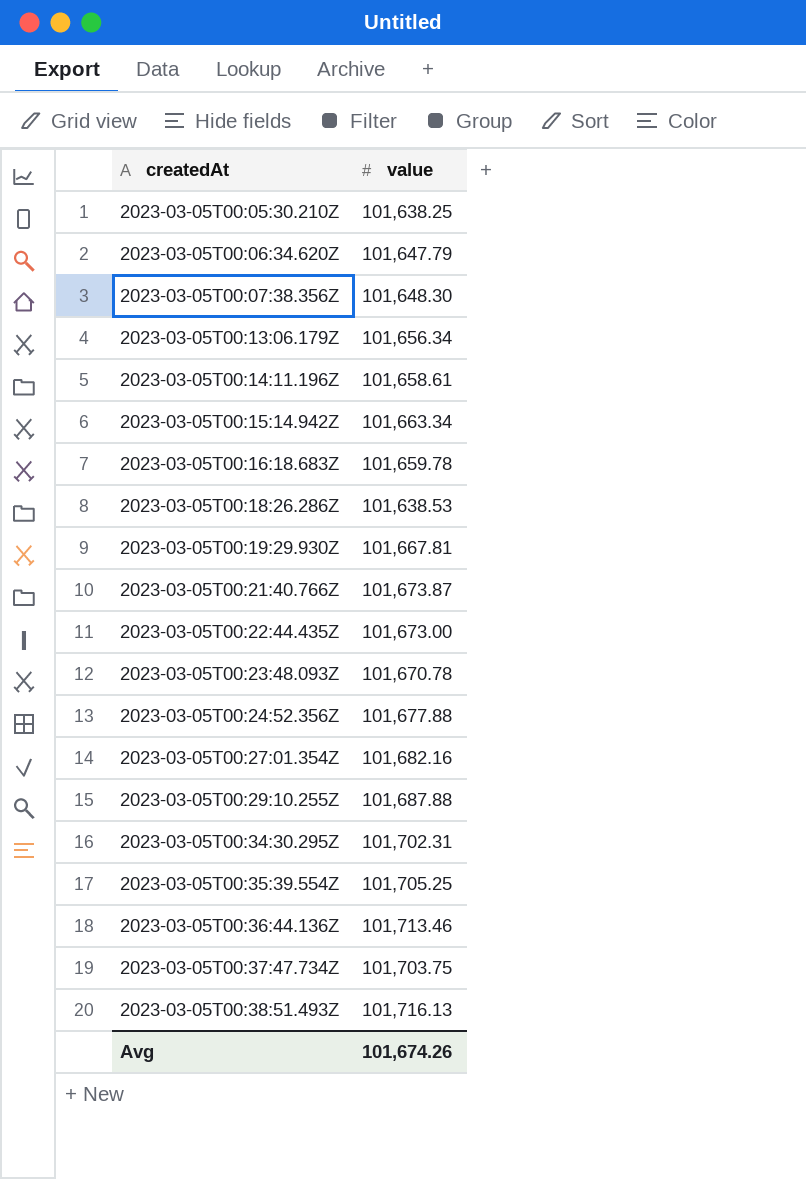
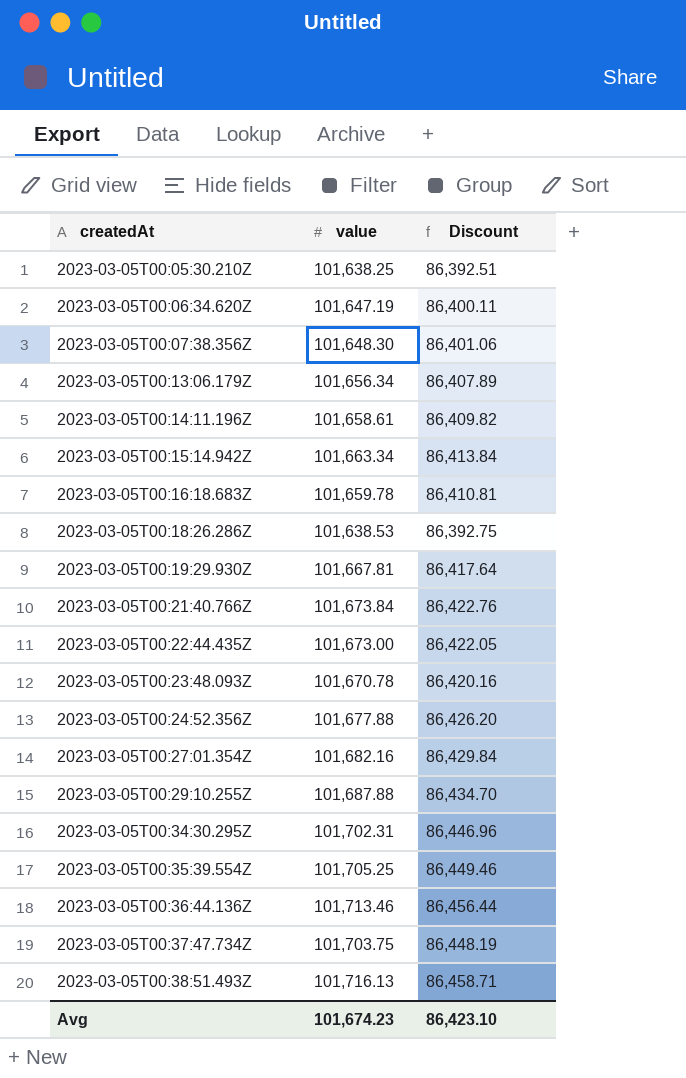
column Discount | formula: none -> [value] * 0.85
2023-03-05T00:06:34.620Z | value: 101,647.79 -> 101,647.19
2023-03-05T00:21:40.766Z | value: 101,673.87 -> 101,673.84
Avg | value: 101,674.26 -> 101,674.23

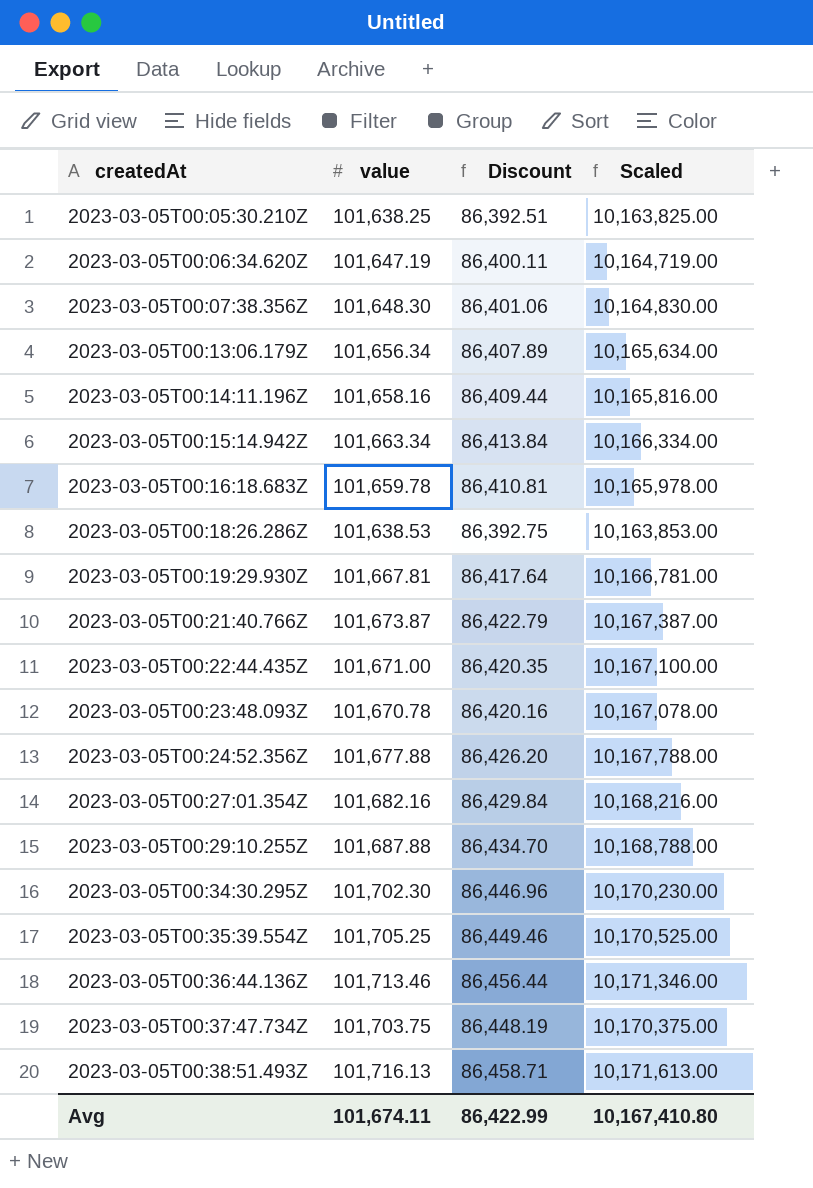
column Scaled | formula: none -> [value] * 100
2023-03-05T00:14:11.196Z | value: 101,658.61 -> 101,658.16
2023-03-05T00:14:11.196Z | Discount: 86,409.82 -> 86,409.44
2023-03-05T00:21:40.766Z | value: 101,673.84 -> 101,673.87
2023-03-05T00:21:40.766Z | Discount: 86,422.76 -> 86,422.79
2023-03-05T00:22:44.435Z | value: 101,673.00 -> 101,671.00
2023-03-05T00:22:44.435Z | Discount: 86,422.05 -> 86,420.35
2023-03-05T00:34:30.295Z | value: 101,702.31 -> 101,702.30
Avg | value: 101,674.23 -> 101,674.11
Avg | Discount: 86,423.10 -> 86,422.99

